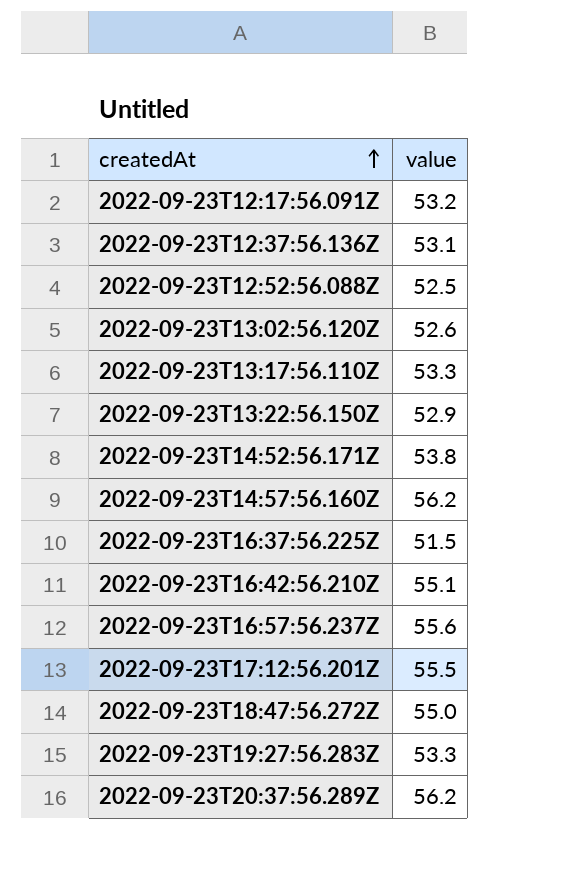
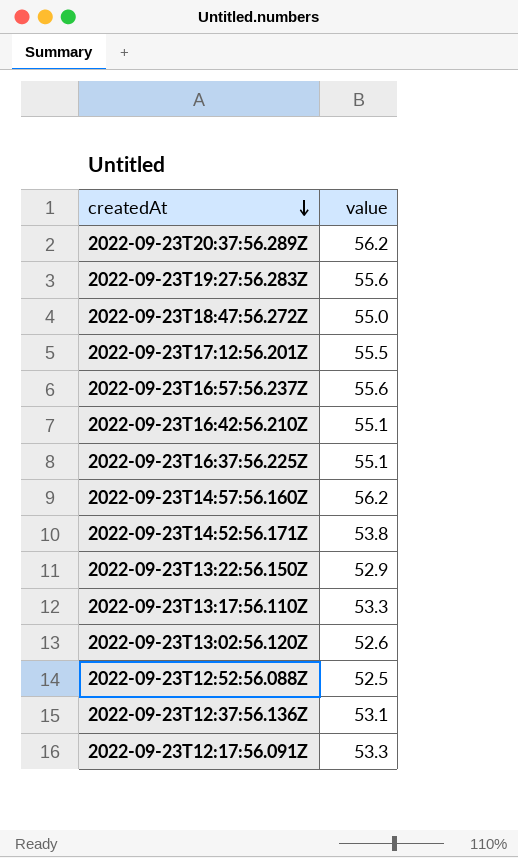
row order: createdAt ascending -> createdAt descending
2022-09-23T19:27:56.283Z | value: 53.3 -> 55.6
2022-09-23T16:37:56.225Z | value: 51.5 -> 55.1
2022-09-23T12:17:56.091Z | value: 53.2 -> 53.3

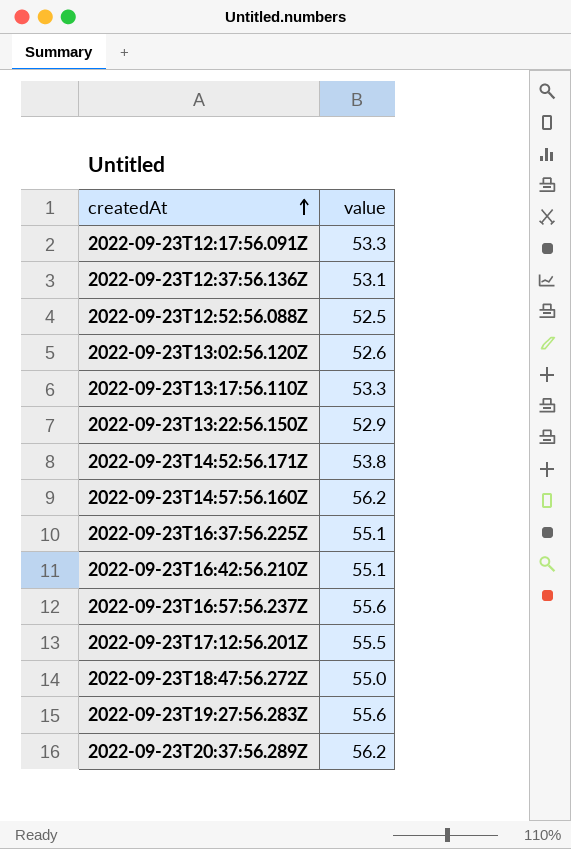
row order: createdAt descending -> createdAt ascending

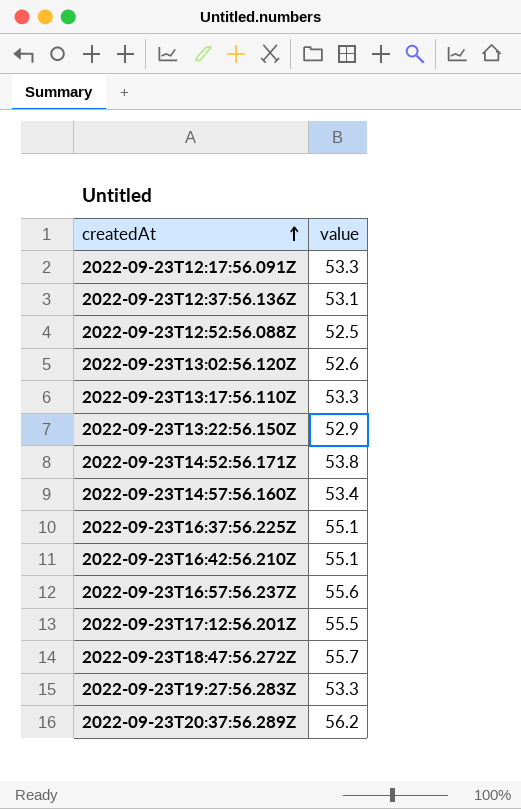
2022-09-23T14:57:56.160Z | value: 56.2 -> 53.4
2022-09-23T18:47:56.272Z | value: 55.0 -> 55.7
2022-09-23T19:27:56.283Z | value: 55.6 -> 53.3

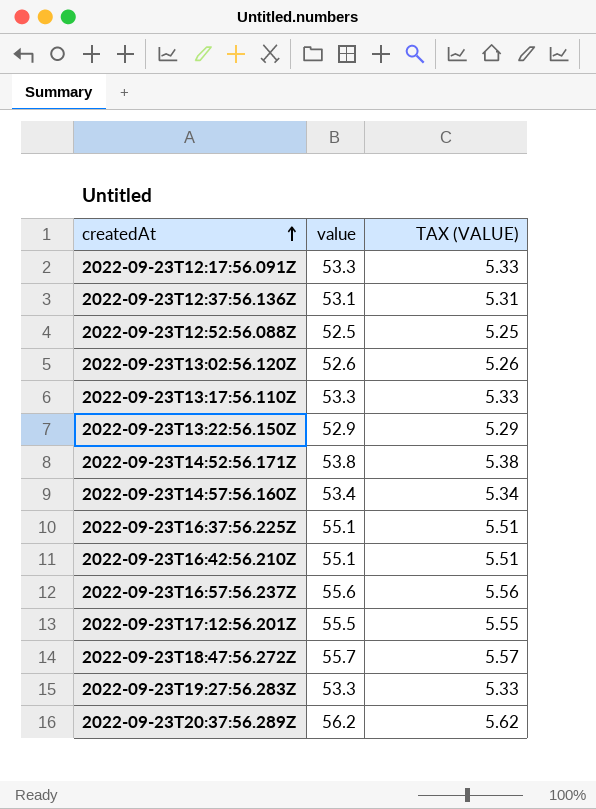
column TAX (VALUE) | formula: none -> [value] * 0.1

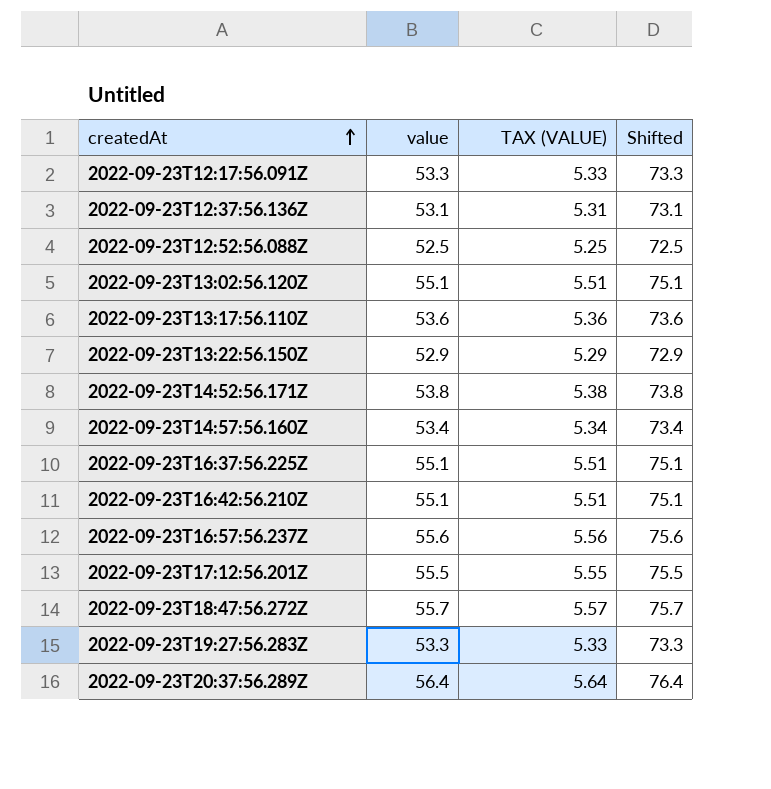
column Shifted | formula: none -> [value] + 20
2022-09-23T13:02:56.120Z | value: 52.6 -> 55.1
2022-09-23T13:02:56.120Z | TAX (VALUE): 5.26 -> 5.51
2022-09-23T13:17:56.110Z | value: 53.3 -> 53.6
2022-09-23T13:17:56.110Z | TAX (VALUE): 5.33 -> 5.36
2022-09-23T20:37:56.289Z | value: 56.2 -> 56.4
2022-09-23T20:37:56.289Z | TAX (VALUE): 5.62 -> 5.64

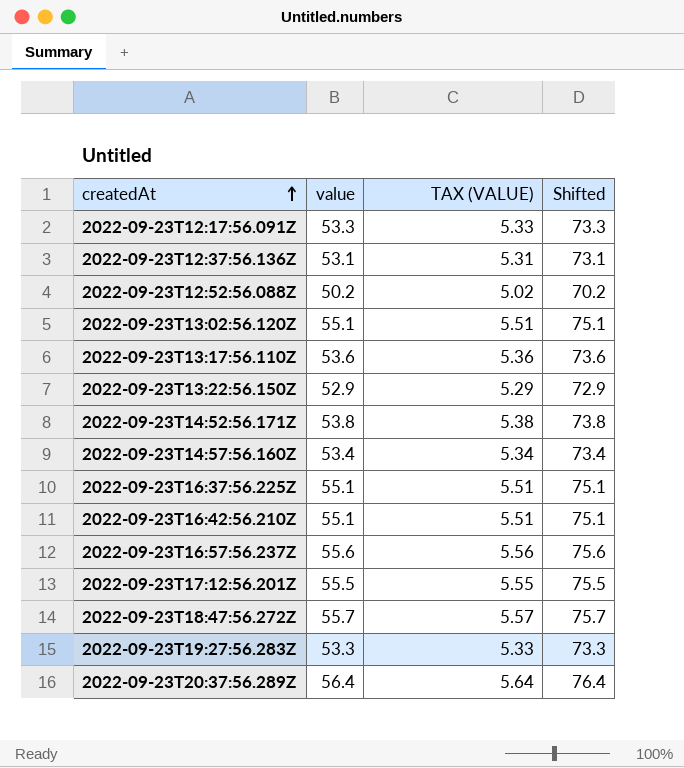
2022-09-23T12:52:56.088Z | value: 52.5 -> 50.2
2022-09-23T12:52:56.088Z | TAX (VALUE): 5.25 -> 5.02
2022-09-23T12:52:56.088Z | Shifted: 72.5 -> 70.2

